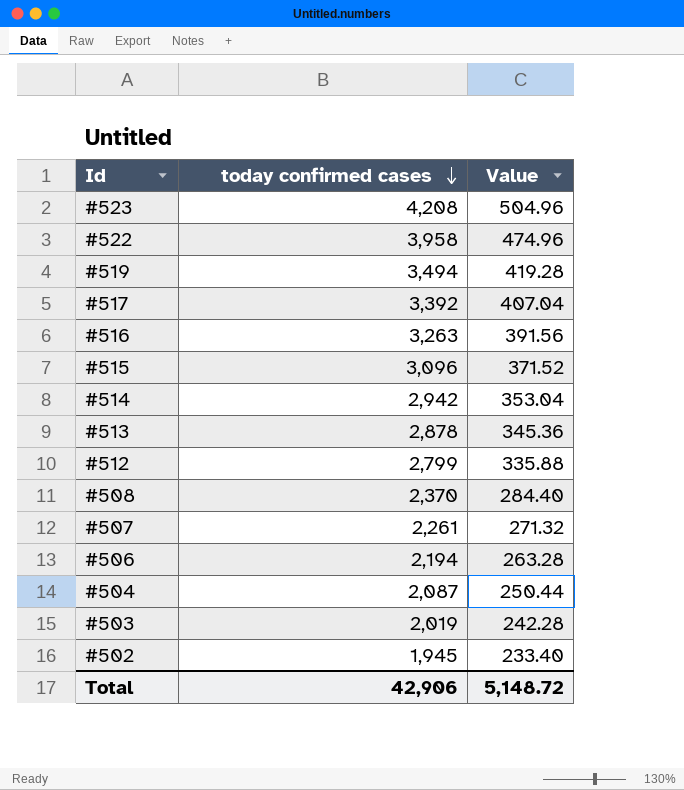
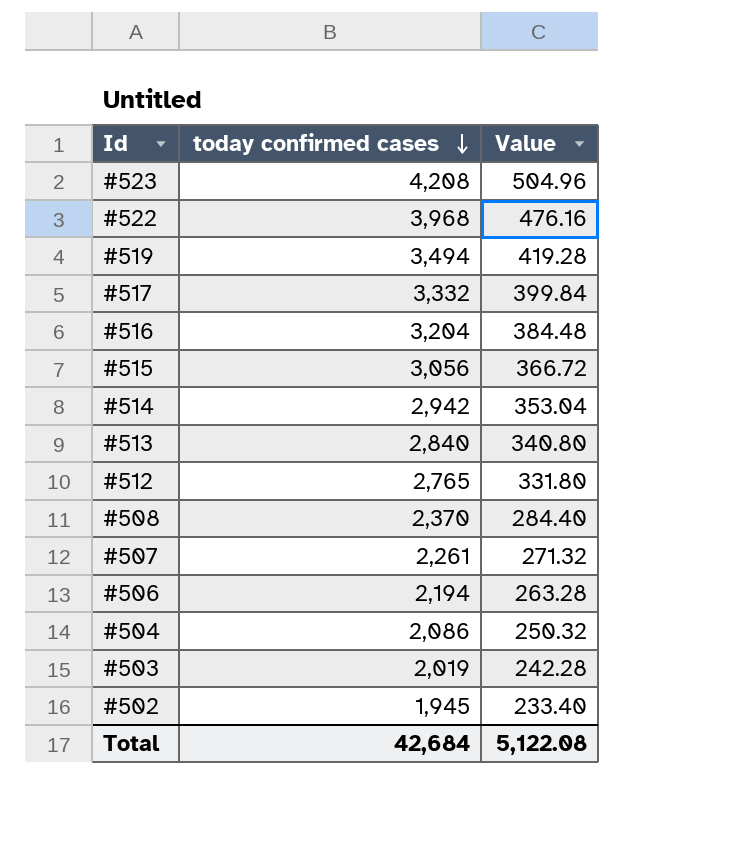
#522 | today confirmed cases: 3,958 -> 3,968
#522 | Value: 474.96 -> 476.16
#517 | today confirmed cases: 3,392 -> 3,332
#517 | Value: 407.04 -> 399.84
#516 | today confirmed cases: 3,263 -> 3,204
#516 | Value: 391.56 -> 384.48
#515 | today confirmed cases: 3,096 -> 3,056
#515 | Value: 371.52 -> 366.72
#513 | today confirmed cases: 2,878 -> 2,840
#513 | Value: 345.36 -> 340.80
#512 | today confirmed cases: 2,799 -> 2,765
#512 | Value: 335.88 -> 331.80
#504 | today confirmed cases: 2,087 -> 2,086
#504 | Value: 250.44 -> 250.32
Total | today confirmed cases: 42,906 -> 42,684
Total | Value: 5,148.72 -> 5,122.08

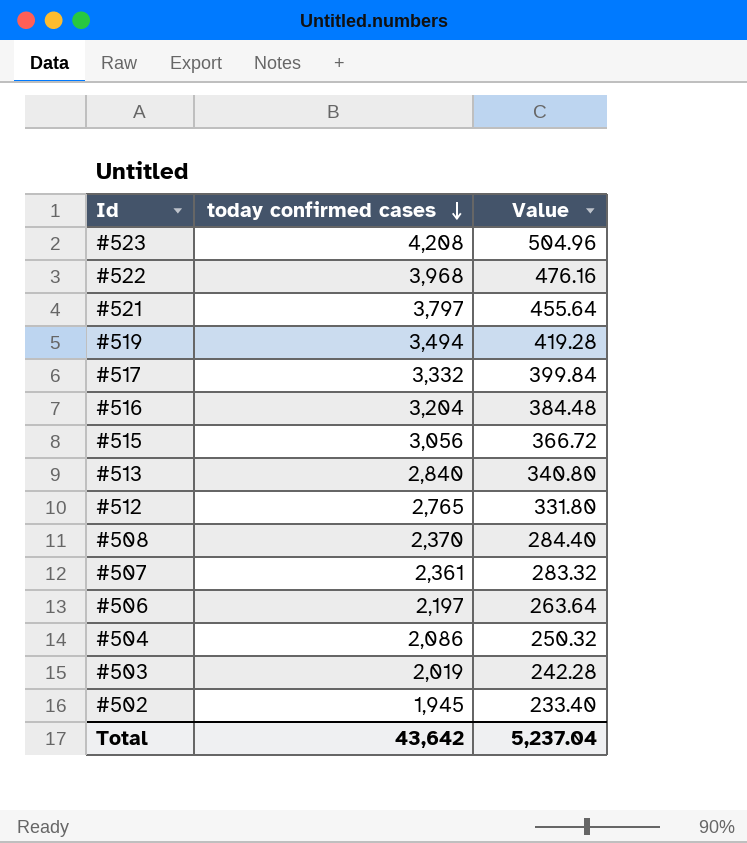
row #514: 2,942 | 353.04 -> none
row #521: none -> 3,797 | 455.64
#507 | today confirmed cases: 2,261 -> 2,361
#507 | Value: 271.32 -> 283.32
#506 | today confirmed cases: 2,194 -> 2,197
#506 | Value: 263.28 -> 263.64
Total | today confirmed cases: 42,684 -> 43,642
Total | Value: 5,122.08 -> 5,237.04

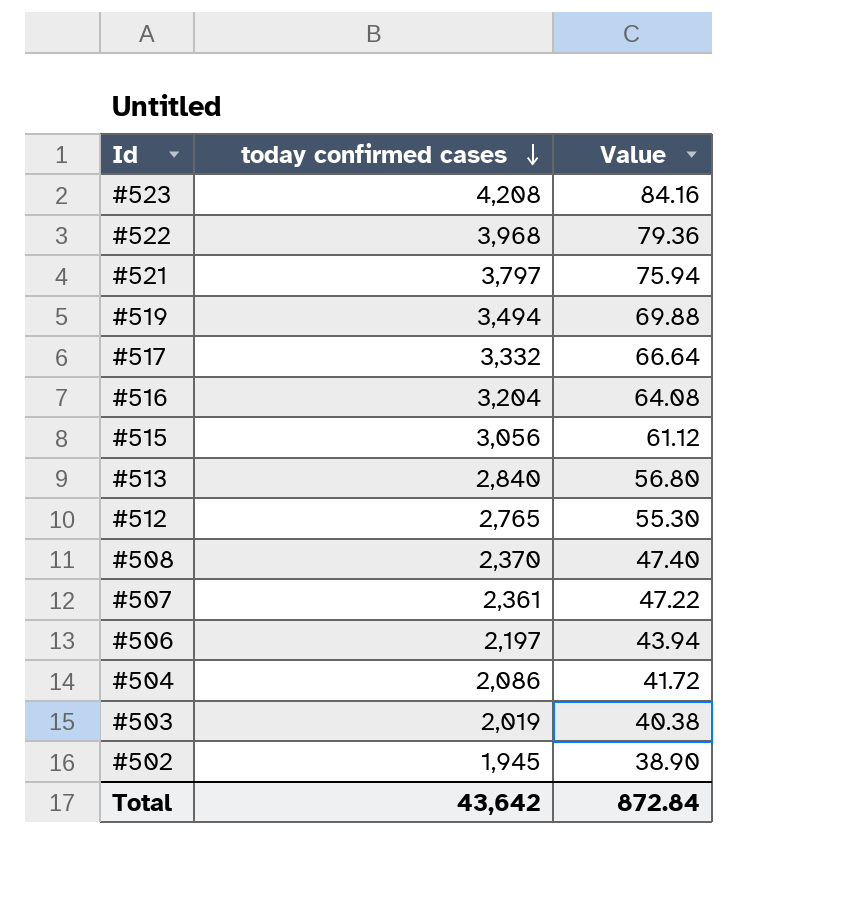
column Value | formula: [today confirmed cases] * 0.12 -> [today confirmed cases] * 0.02
Total | Value: 5,237.04 -> 872.84

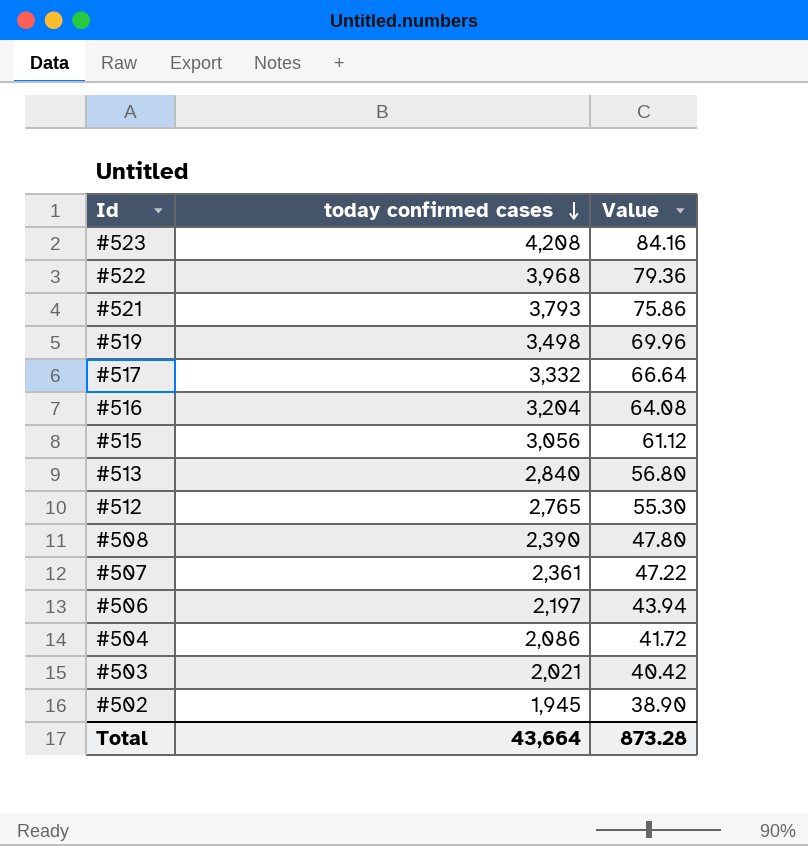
#521 | today confirmed cases: 3,797 -> 3,793
#521 | Value: 75.94 -> 75.86
#519 | today confirmed cases: 3,494 -> 3,498
#519 | Value: 69.88 -> 69.96
#508 | today confirmed cases: 2,370 -> 2,390
#508 | Value: 47.40 -> 47.80
#503 | today confirmed cases: 2,019 -> 2,021
#503 | Value: 40.38 -> 40.42
Total | today confirmed cases: 43,642 -> 43,664
Total | Value: 872.84 -> 873.28

